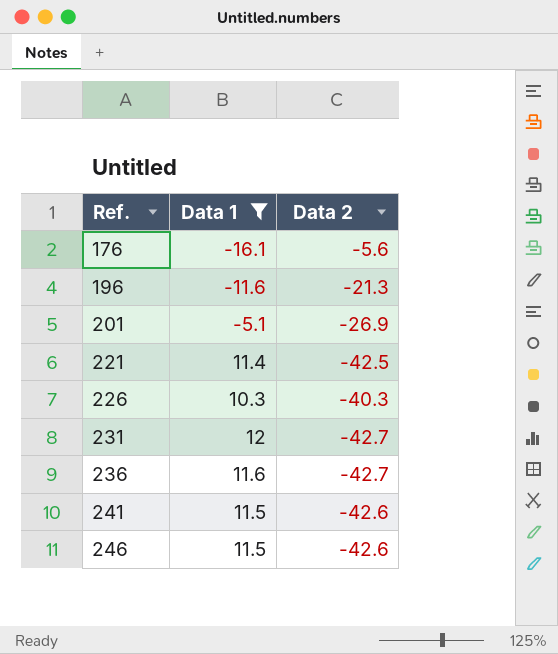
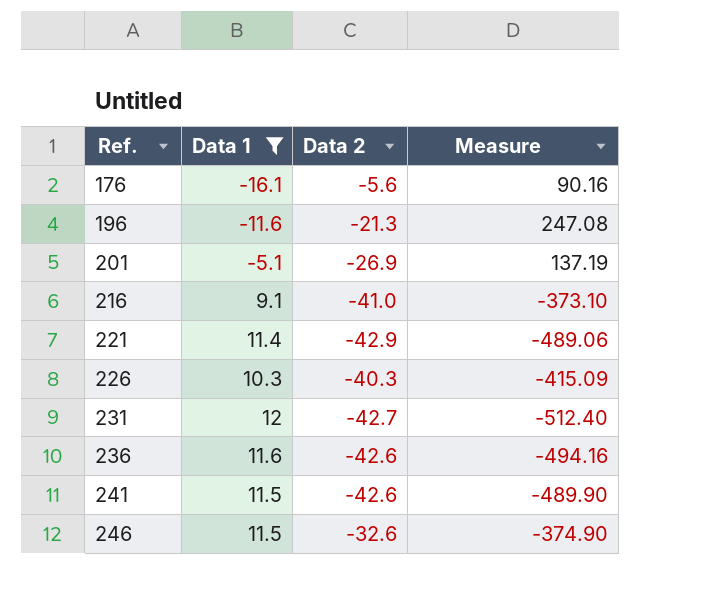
column Measure | formula: none -> [Data 1] * [Data 2]
row 216: none -> 9.1 | -41.0 | -373.10
221 | Data 2: -42.5 -> -42.9
236 | Data 2: -42.7 -> -42.6
246 | Data 2: -42.6 -> -32.6

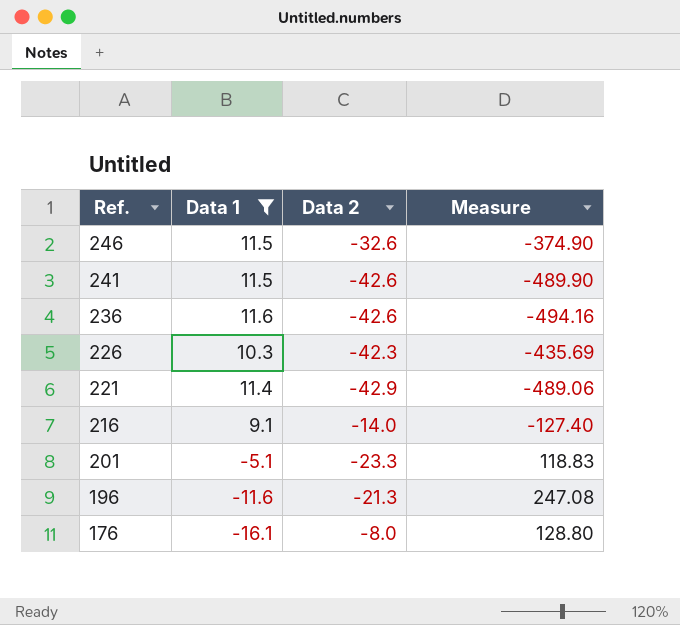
row order: Ref. ascending -> Ref. descending
row 231: 12 | -42.7 | -512.40 -> none
226 | Data 2: -40.3 -> -42.3
226 | Measure: -415.09 -> -435.69
216 | Data 2: -41.0 -> -14.0
216 | Measure: -373.10 -> -127.40
201 | Data 2: -26.9 -> -23.3
201 | Measure: 137.19 -> 118.83
176 | Data 2: -5.6 -> -8.0
176 | Measure: 90.16 -> 128.80

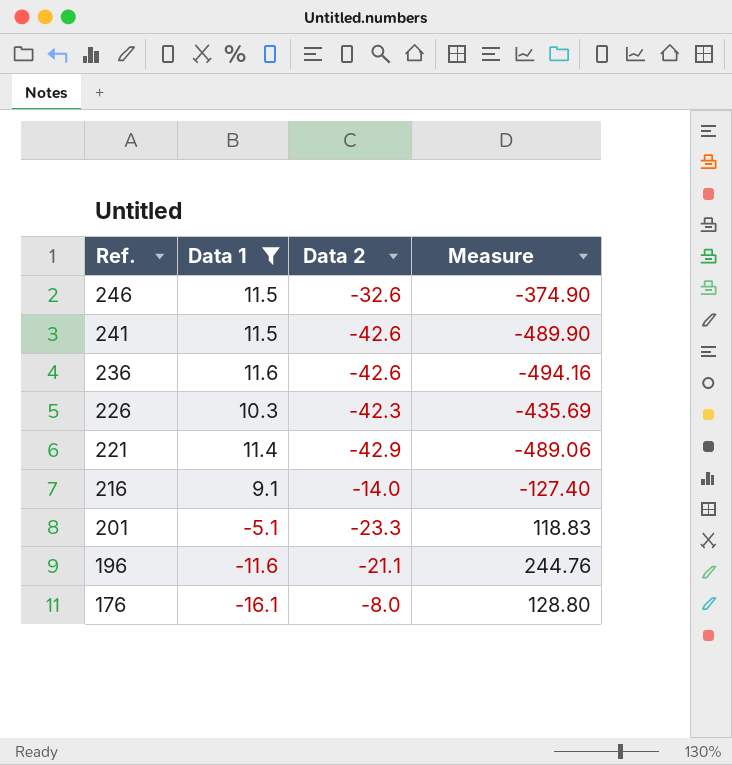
196 | Data 2: -21.3 -> -21.1
196 | Measure: 247.08 -> 244.76

